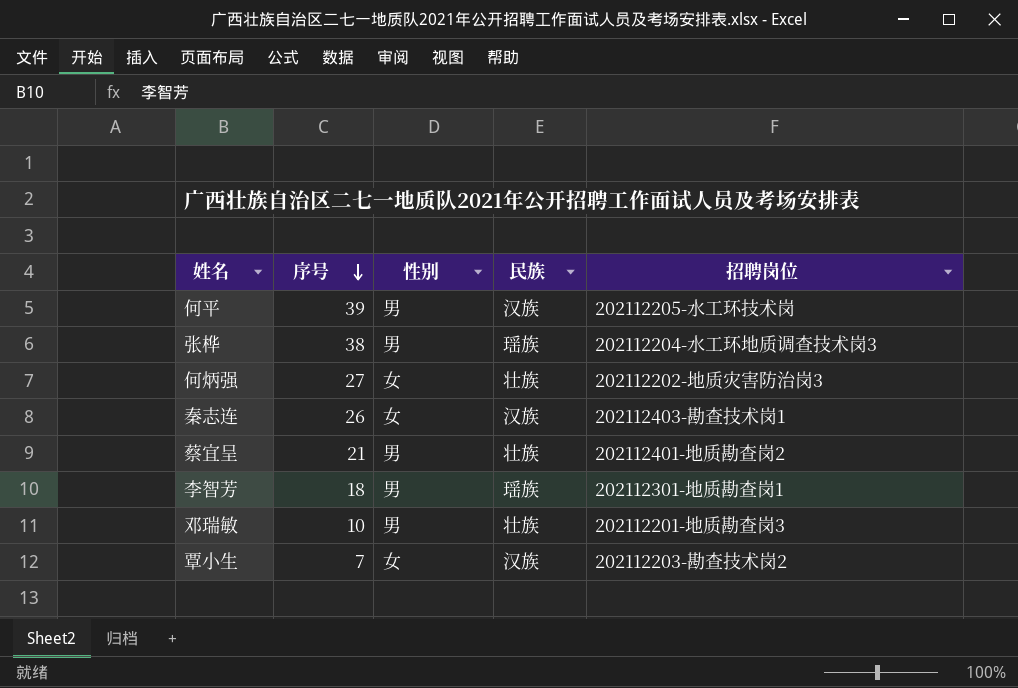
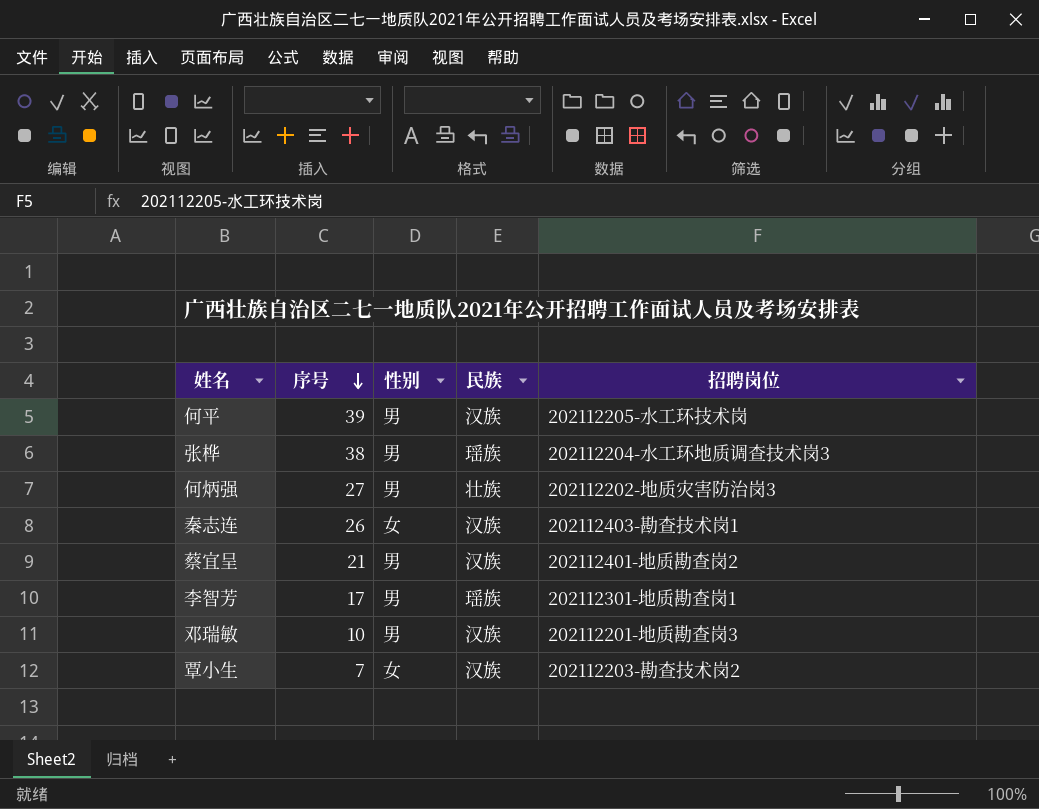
何炳强 | 性别: 女 -> 男
蔡宜呈 | 民族: 壮族 -> 汉族
李智芳 | 序号: 18 -> 17
邓瑞敏 | 民族: 壮族 -> 汉族

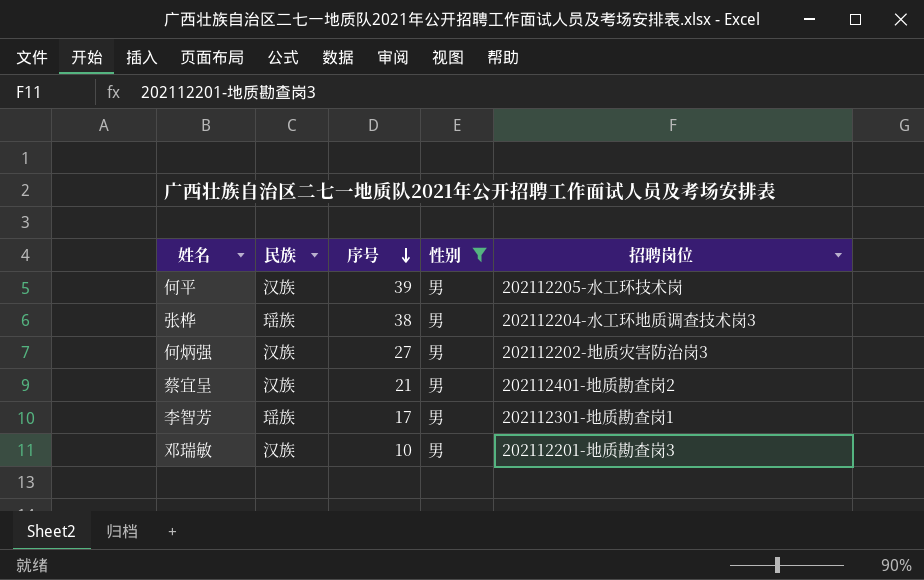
filter: none -> 性别 = 男
column 民族 | position: 4 -> 2
何炳强 | 民族: 壮族 -> 汉族

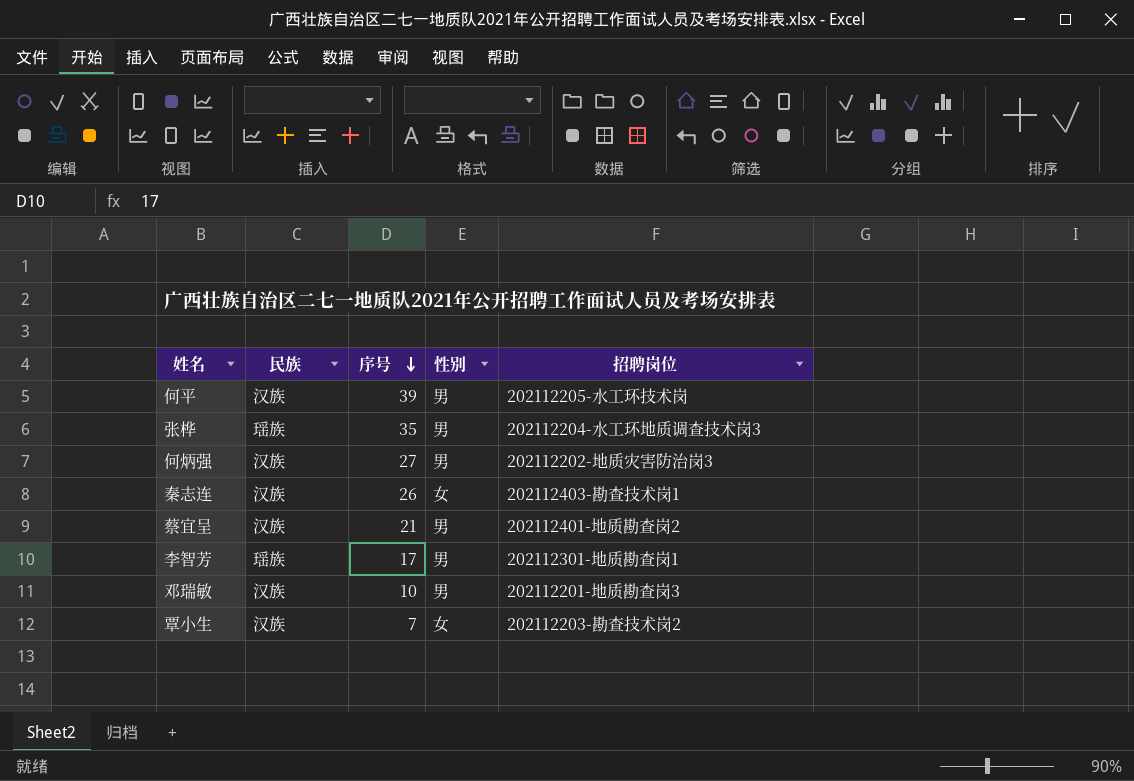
filter: 性别 = 男 -> none
张桦 | 序号: 38 -> 35

